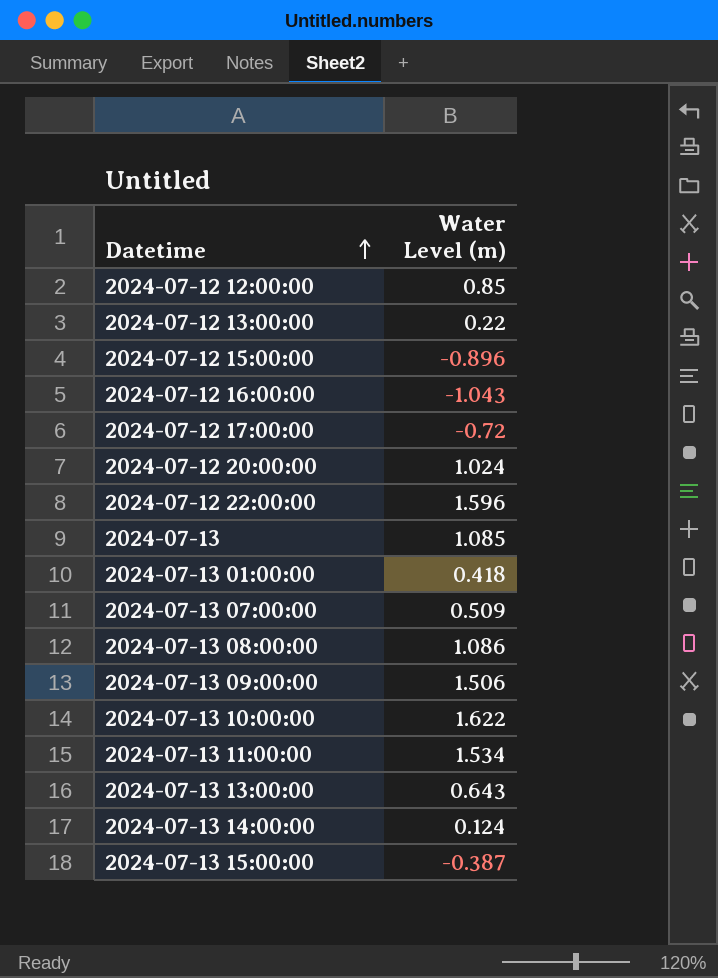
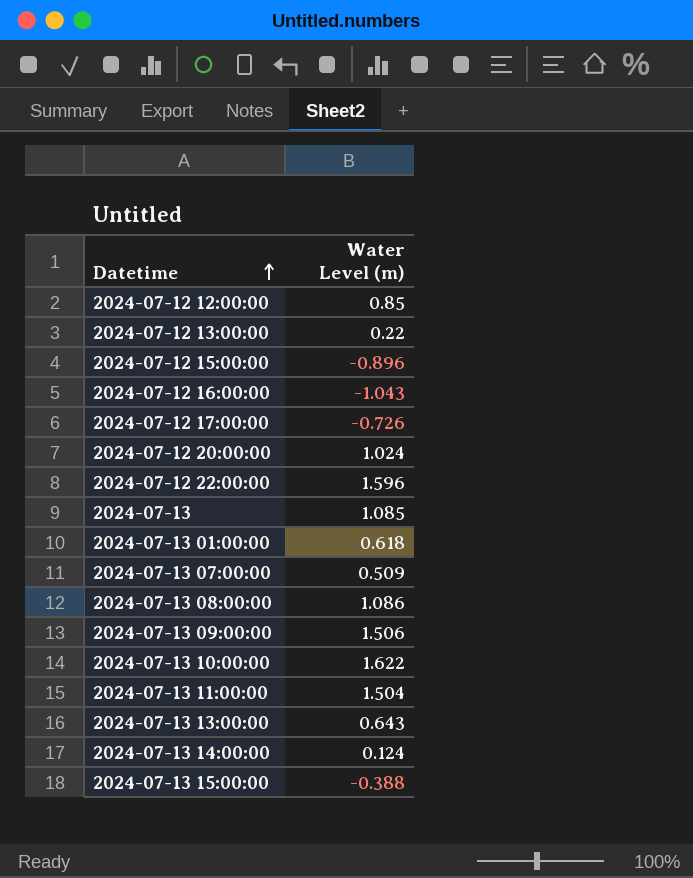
2024-07-12 17:00:00 | Water Level (m): -0.72 -> -0.726
2024-07-13 01:00:00 | Water Level (m): 0.418 -> 0.618
2024-07-13 11:00:00 | Water Level (m): 1.534 -> 1.504
2024-07-13 15:00:00 | Water Level (m): -0.387 -> -0.388

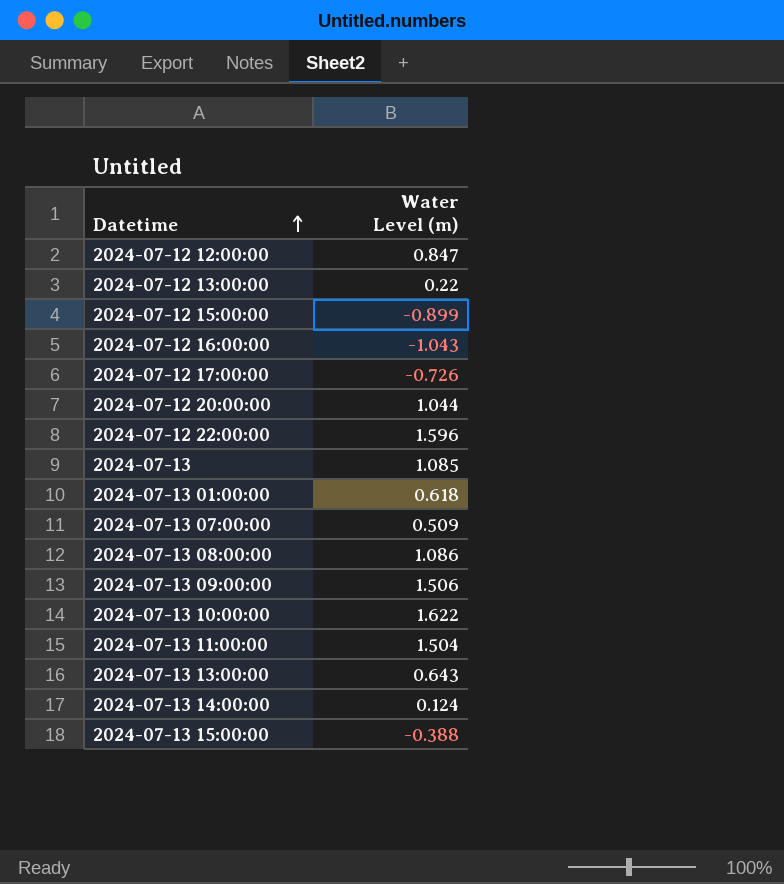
2024-07-12 12:00:00 | Water Level (m): 0.85 -> 0.847
2024-07-12 15:00:00 | Water Level (m): -0.896 -> -0.899
2024-07-12 20:00:00 | Water Level (m): 1.024 -> 1.044

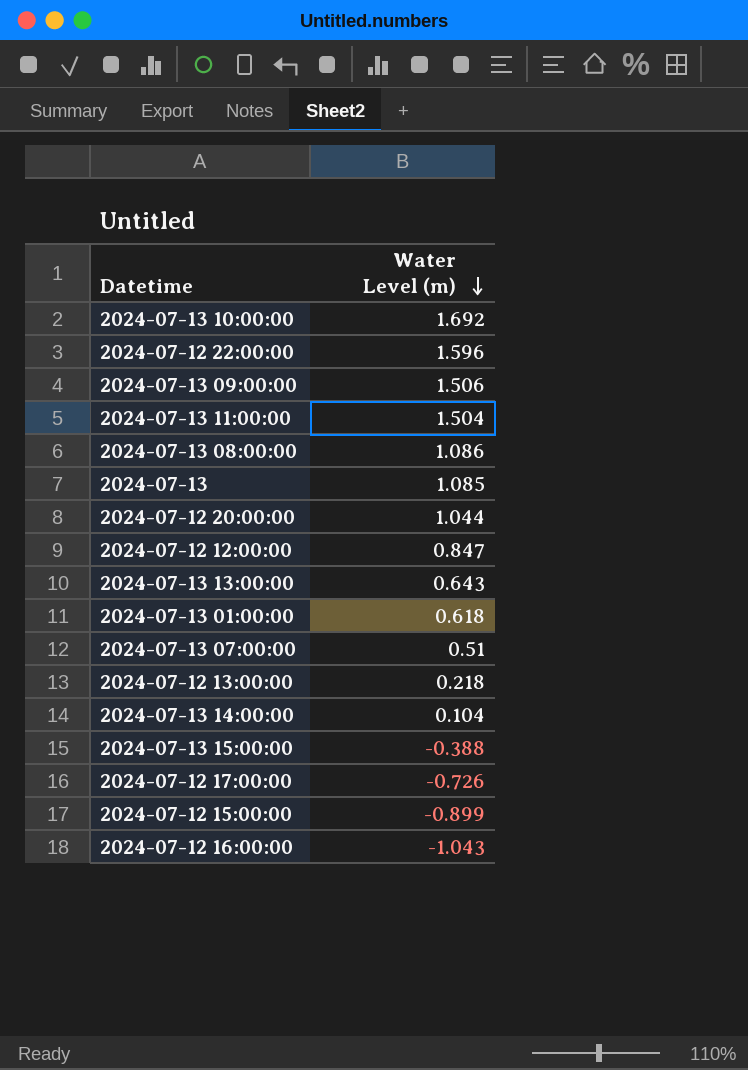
row order: Datetime ascending -> Water Level (m) descending
2024-07-13 10:00:00 | Water Level (m): 1.622 -> 1.692
2024-07-13 07:00:00 | Water Level (m): 0.509 -> 0.51
2024-07-12 13:00:00 | Water Level (m): 0.22 -> 0.218
2024-07-13 14:00:00 | Water Level (m): 0.124 -> 0.104

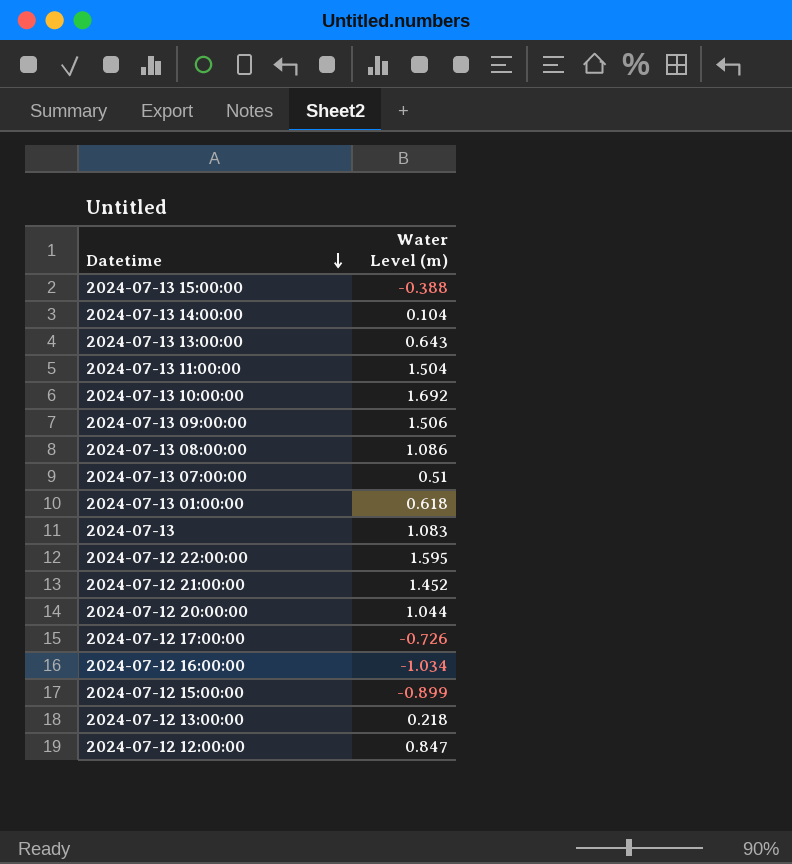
row order: Water Level (m) descending -> Datetime descending
2024-07-13 | Water Level (m): 1.085 -> 1.083
2024-07-12 22:00:00 | Water Level (m): 1.596 -> 1.595
row 2024-07-12 21:00:00: none -> 1.452
2024-07-12 16:00:00 | Water Level (m): -1.043 -> -1.034

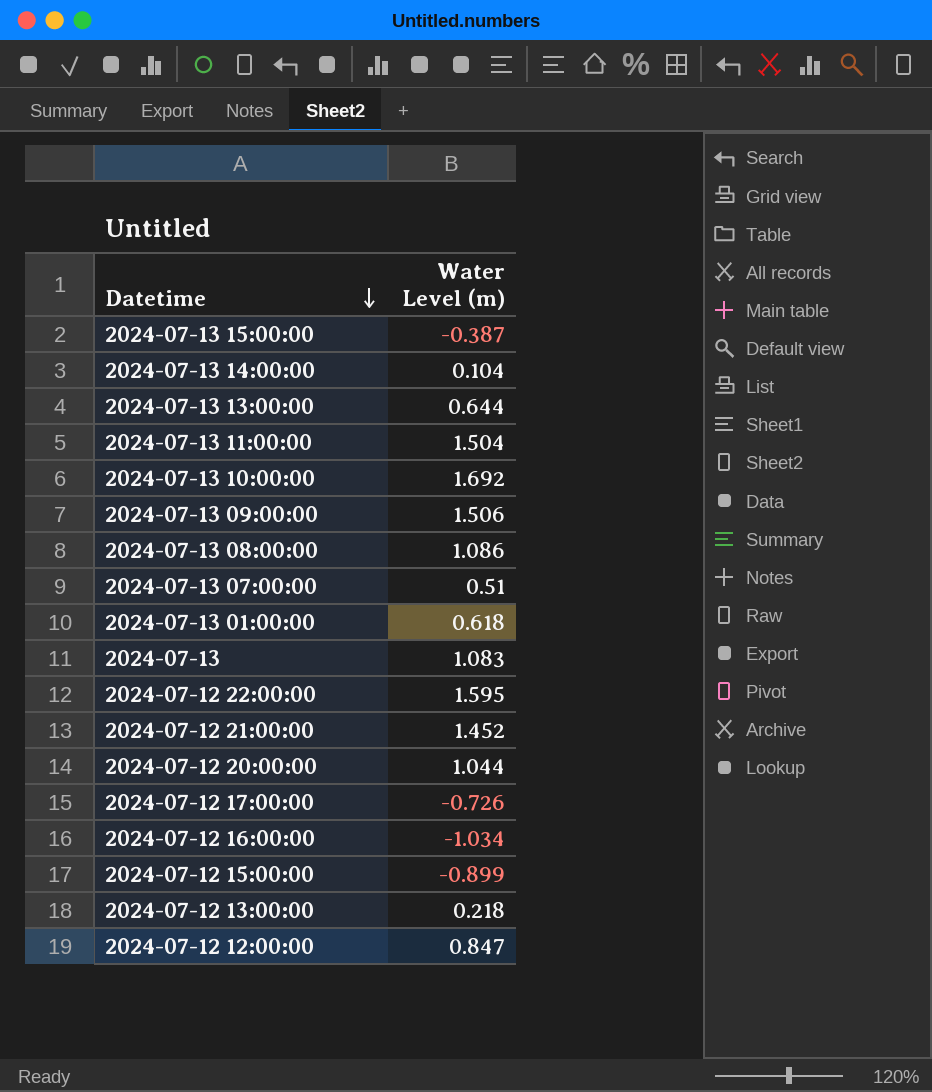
2024-07-13 15:00:00 | Water Level (m): -0.388 -> -0.387
2024-07-13 13:00:00 | Water Level (m): 0.643 -> 0.644

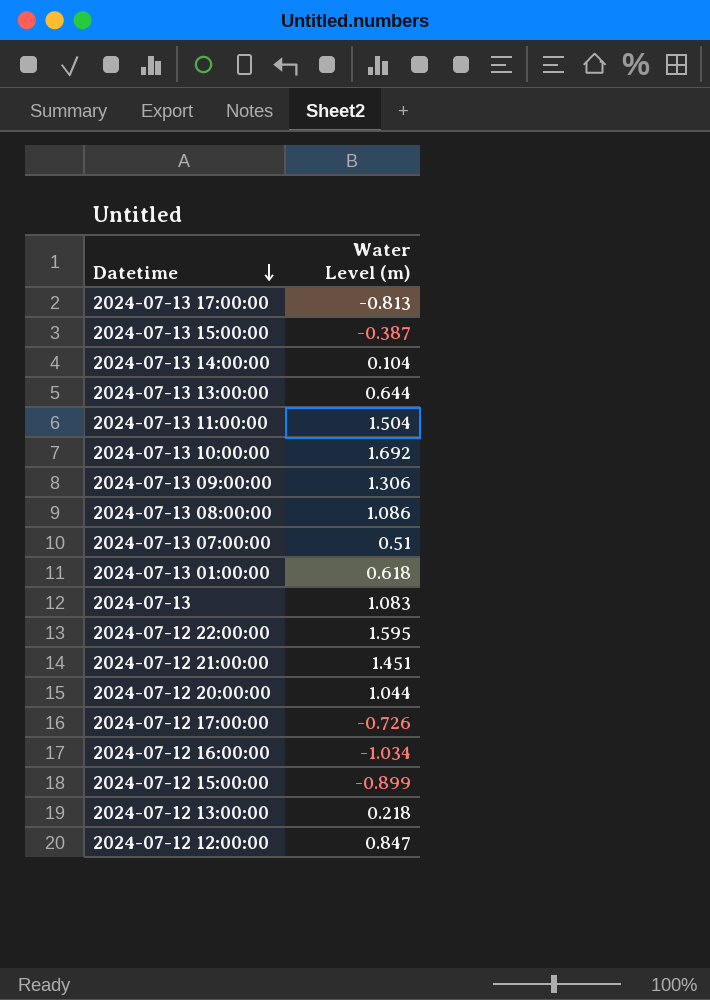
row 2024-07-13 17:00:00: none -> -0.813
2024-07-13 09:00:00 | Water Level (m): 1.506 -> 1.306
2024-07-12 21:00:00 | Water Level (m): 1.452 -> 1.451

